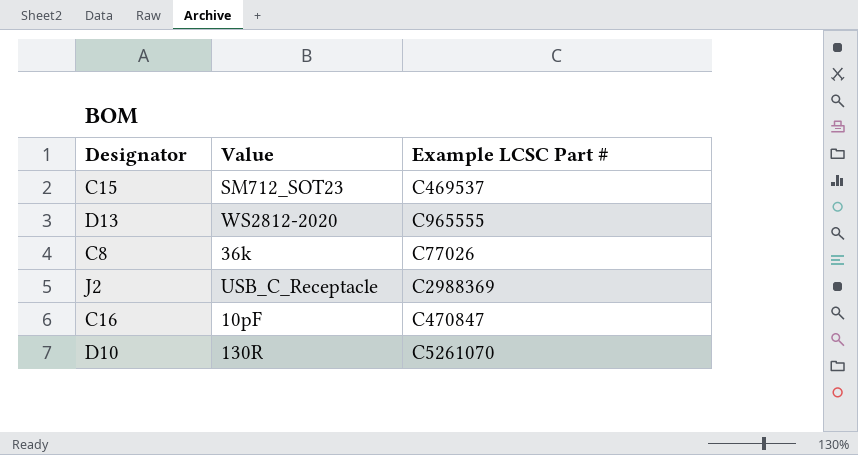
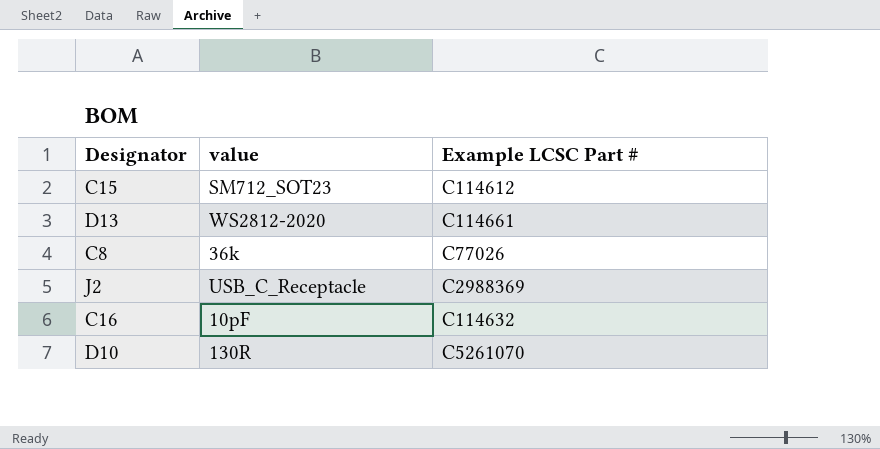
column name: Value -> value
C15 | Example LCSC Part #: C469537 -> C114612
D13 | Example LCSC Part #: C965555 -> C114661
C16 | Example LCSC Part #: C470847 -> C114632

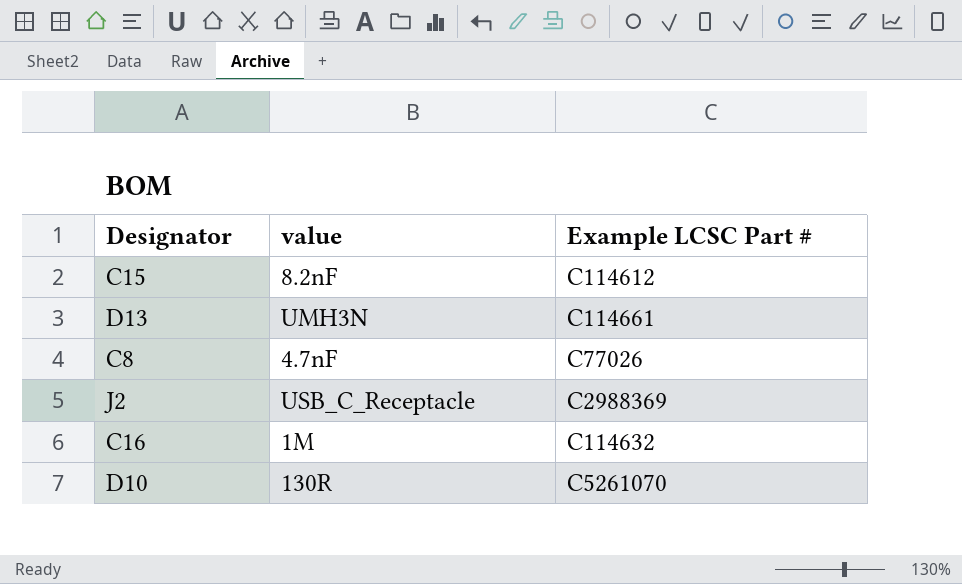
C15 | value: SM712_SOT23 -> 8.2nF
D13 | value: WS2812-2020 -> UMH3N
C8 | value: 36k -> 4.7nF
C16 | value: 10pF -> 1M

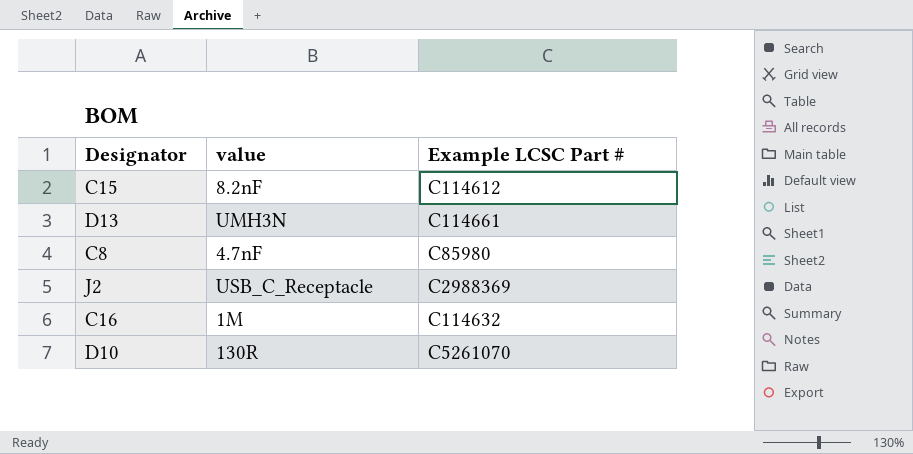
C8 | Example LCSC Part #: C77026 -> C85980

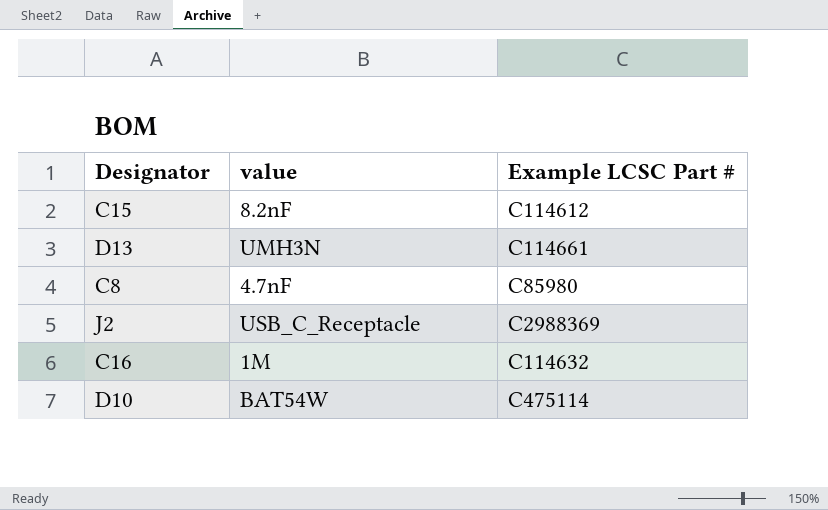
D10 | value: 130R -> BAT54W
D10 | Example LCSC Part #: C5261070 -> C475114

